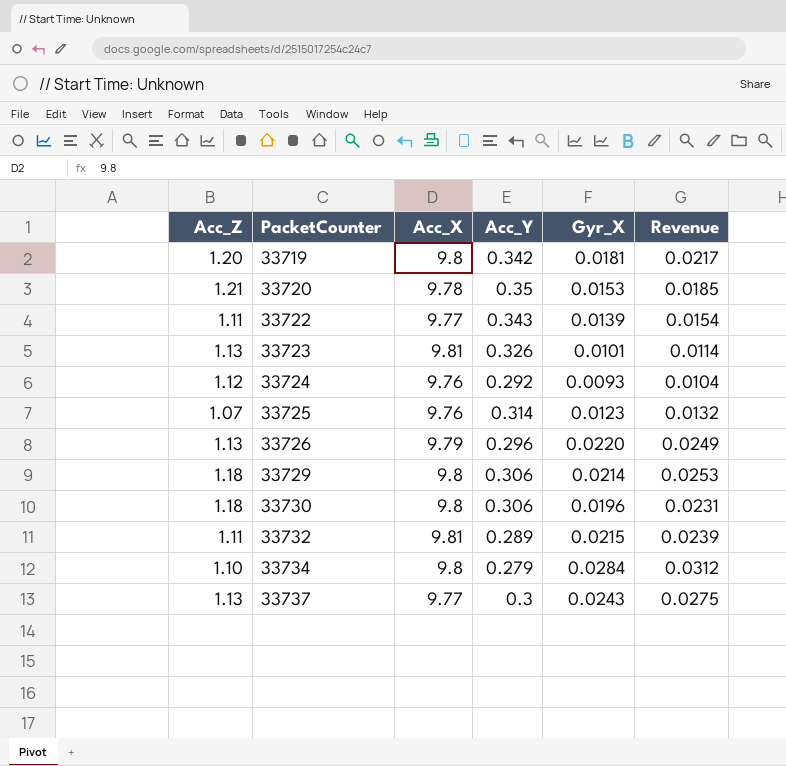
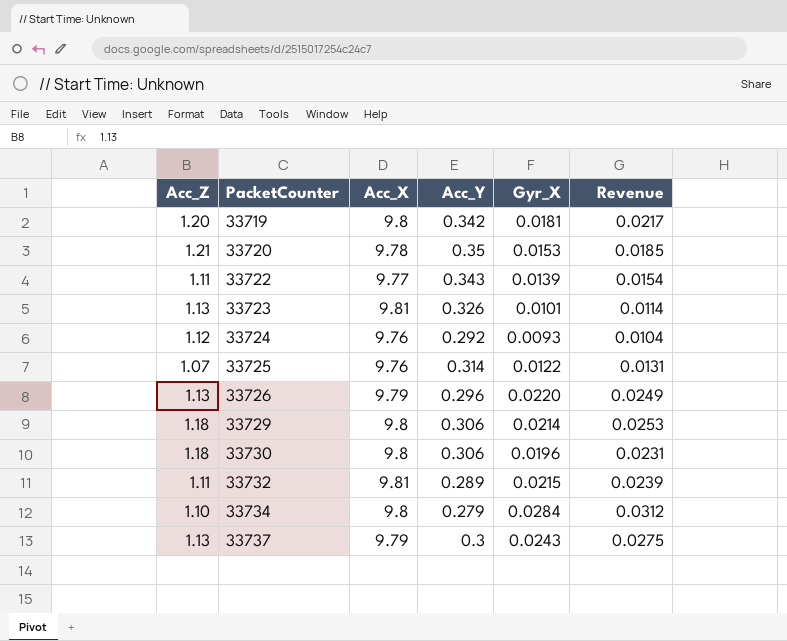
33725 | Gyr_X: 0.0123 -> 0.0122
33725 | Revenue: 0.0132 -> 0.0131
33737 | Acc_X: 9.77 -> 9.79

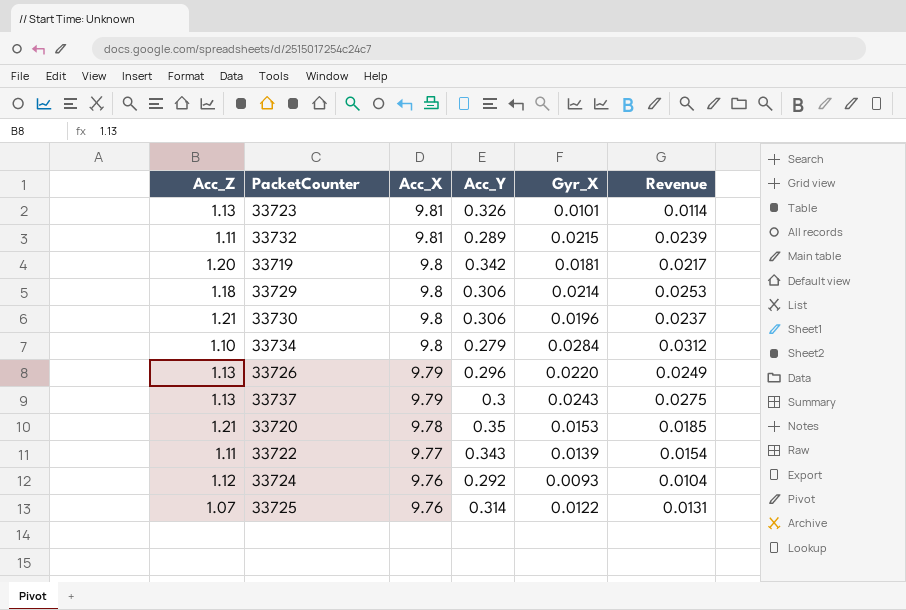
row order: PacketCounter ascending -> Acc_X descending
33730 | Acc_Z: 1.18 -> 1.21
33730 | Revenue: 0.0231 -> 0.0237

